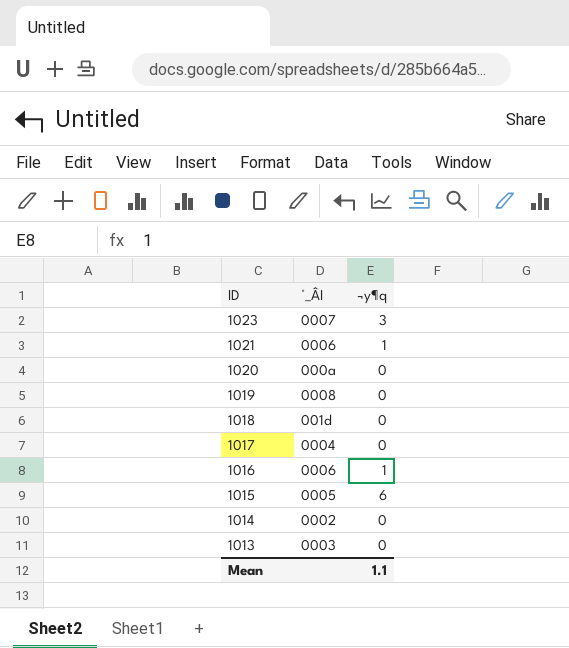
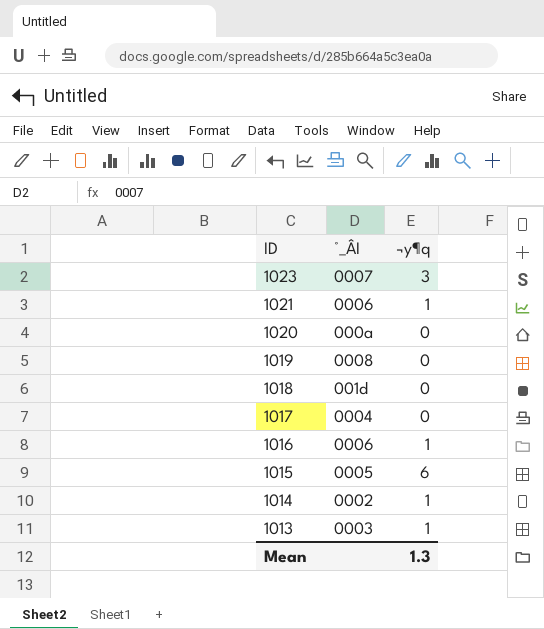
1014 | ¬y¶q: 0 -> 1
1013 | ¬y¶q: 0 -> 1
Mean | ¬y¶q: 1.1 -> 1.3

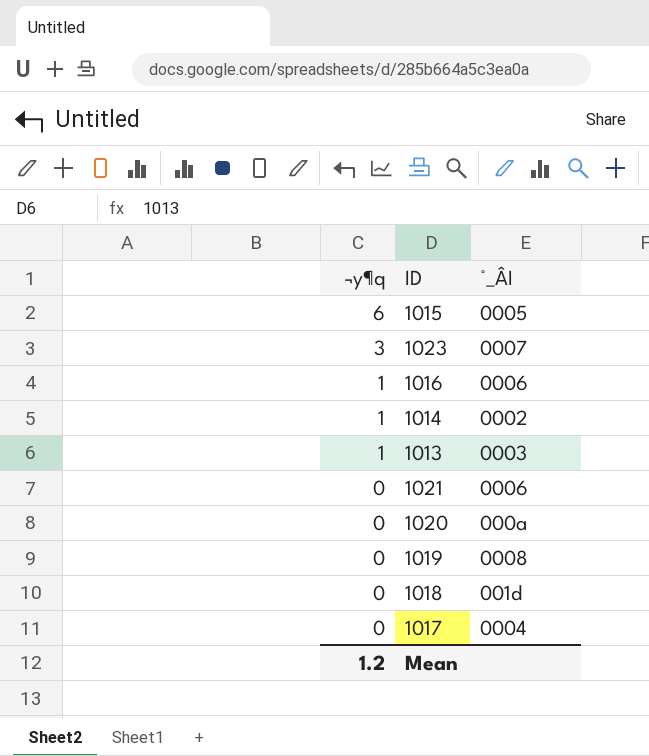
row order: ID descending -> ¬y¶q descending
column ¬y¶q | position: 3 -> 1
1021 | ¬y¶q: 1 -> 0
Mean | ¬y¶q: 1.3 -> 1.2

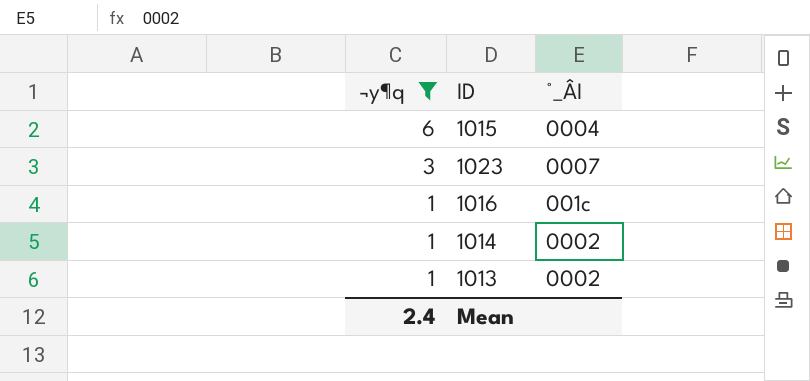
filter: none -> ¬y¶q != 0
1015 | °_ÂI: 0005 -> 0004
1016 | °_ÂI: 0006 -> 001c
1013 | °_ÂI: 0003 -> 0002
Mean | ¬y¶q: 1.2 -> 2.4

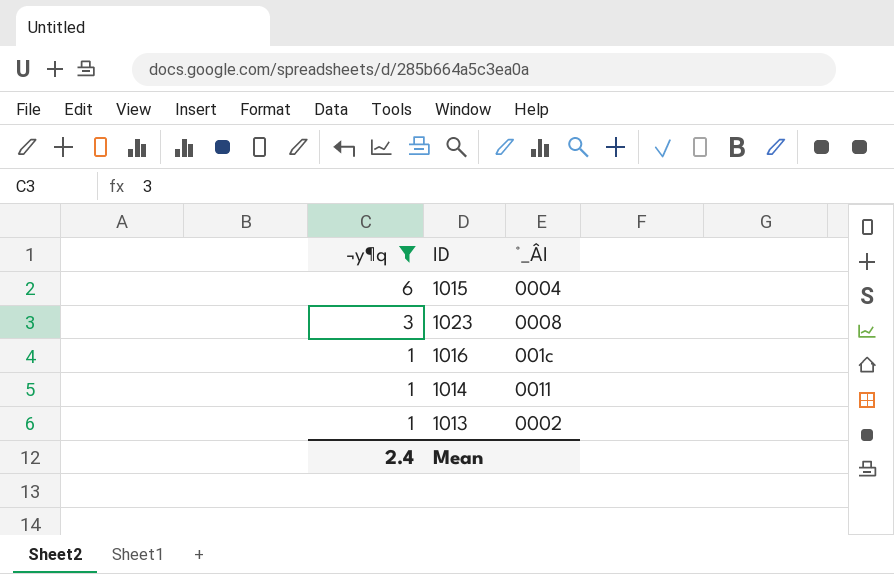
1023 | °_ÂI: 0007 -> 0008
1014 | °_ÂI: 0002 -> 0011

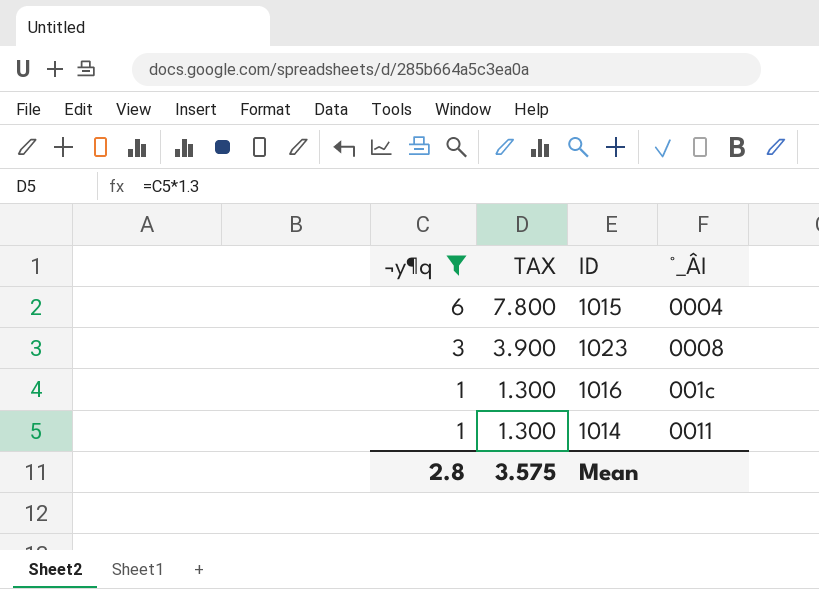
column TAX | formula: none -> [¬y¶q] * 1.3
row 1013: 1 | 0002 -> none
Mean | ¬y¶q: 2.4 -> 2.8

